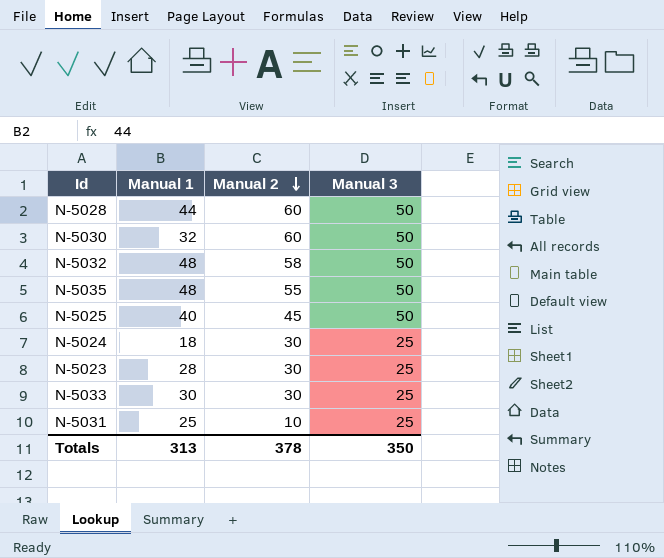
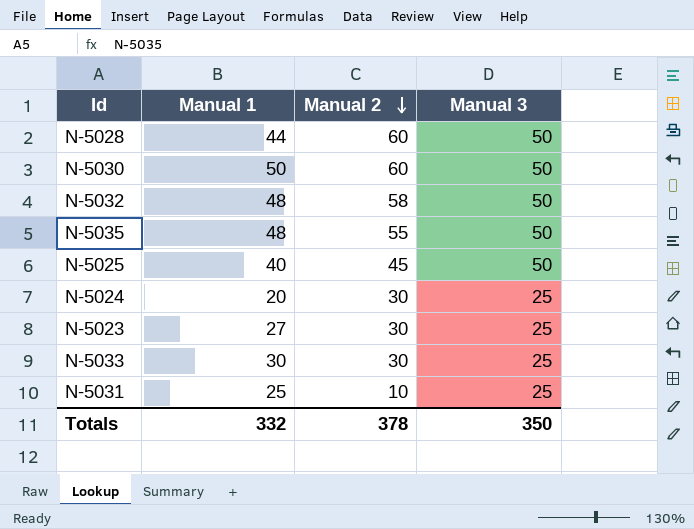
N-5030 | Manual 1: 32 -> 50
N-5024 | Manual 1: 18 -> 20
N-5023 | Manual 1: 28 -> 27
Totals | Manual 1: 313 -> 332

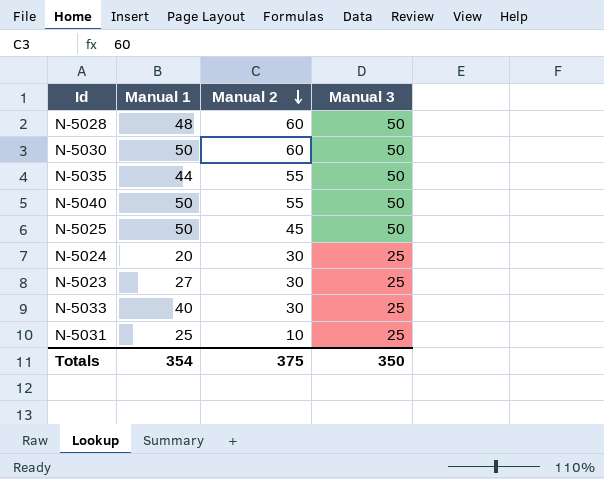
row N-5032: 48 | 58 | 50 -> none
N-5028 | Manual 1: 44 -> 48
N-5035 | Manual 1: 48 -> 44
row N-5040: none -> 50 | 55 | 50
N-5025 | Manual 1: 40 -> 50
N-5033 | Manual 1: 30 -> 40
Totals | Manual 1: 332 -> 354
Totals | Manual 2: 378 -> 375

